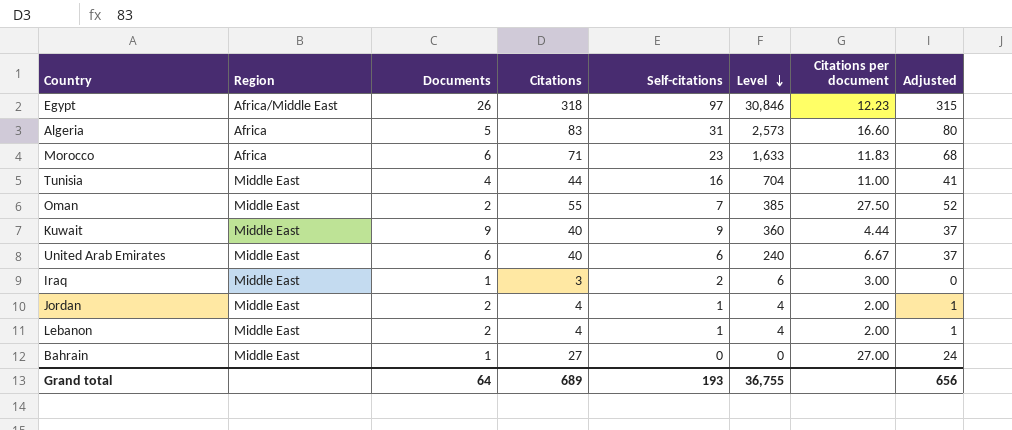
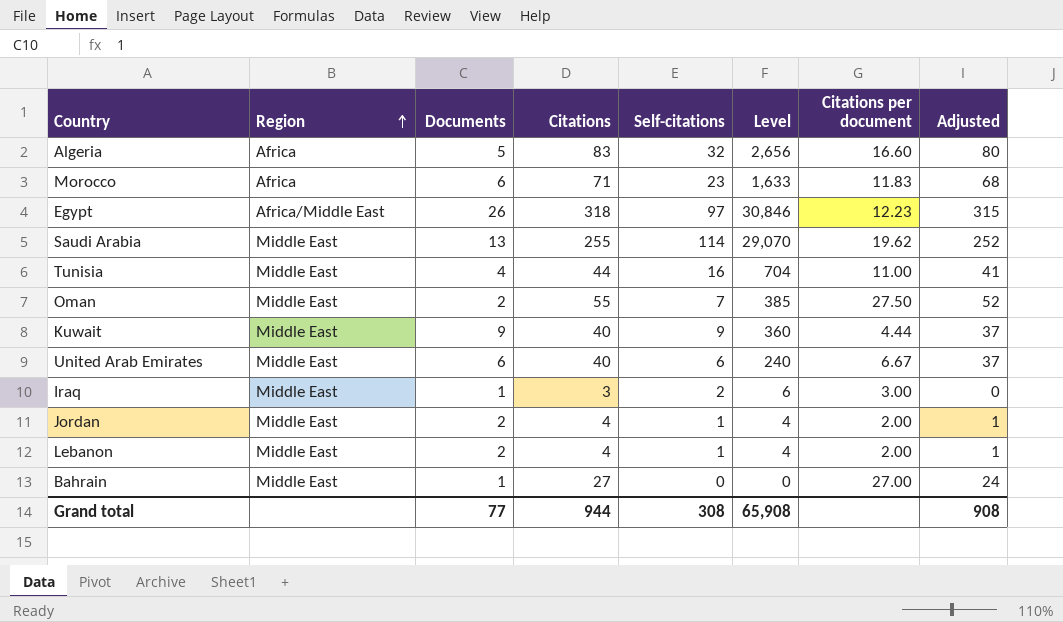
row order: Level descending -> Region ascending
Algeria | Self-citations: 31 -> 32
Algeria | Level: 2,573 -> 2,656
row Saudi Arabia: none -> Middle East | 13 | 255 | 114 | 29,070 | 19.62 | 252
Grand total | Documents: 64 -> 77
Grand total | Citations: 689 -> 944
Grand total | Self-citations: 193 -> 308
Grand total | Level: 36,755 -> 65,908
Grand total | Adjusted: 656 -> 908

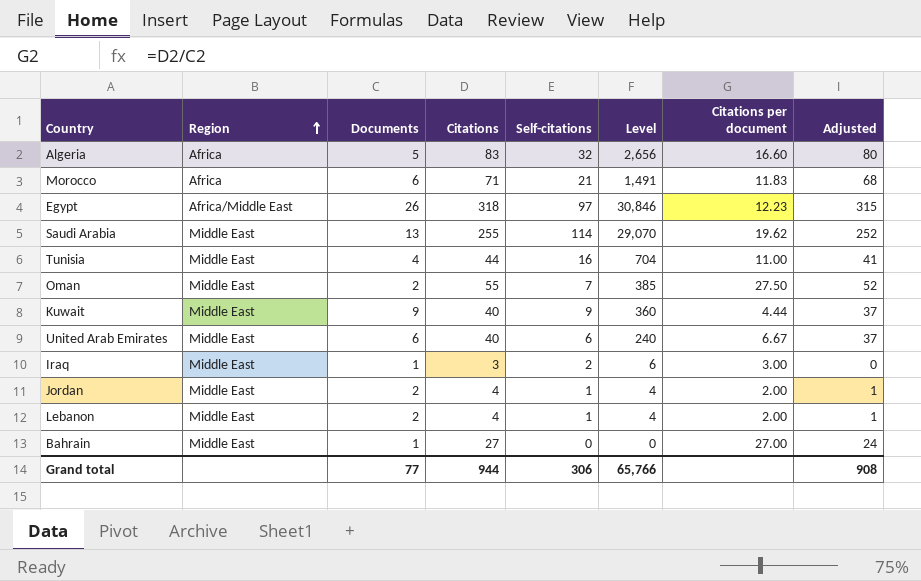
Morocco | Self-citations: 23 -> 21
Morocco | Level: 1,633 -> 1,491
Grand total | Self-citations: 308 -> 306
Grand total | Level: 65,908 -> 65,766

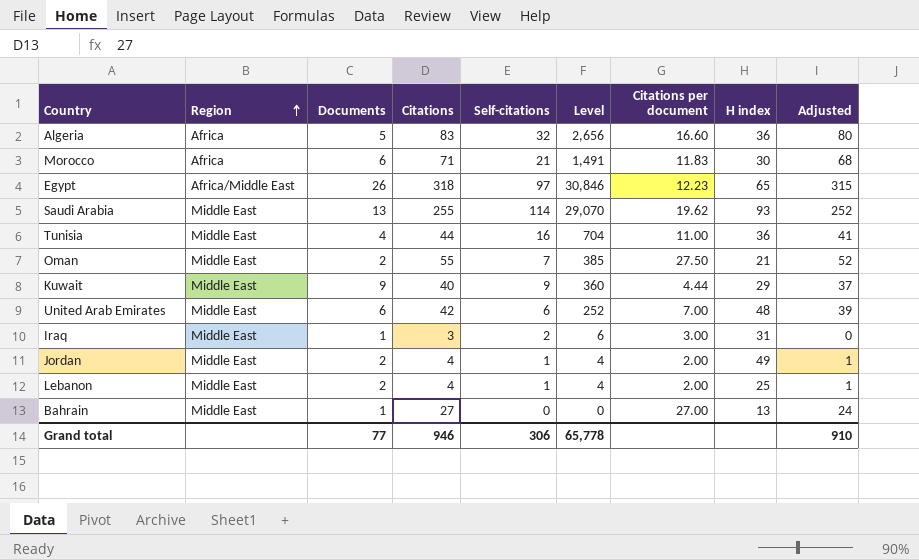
column H index | position: none -> 8
United Arab Emirates | Citations: 40 -> 42
United Arab Emirates | Level: 240 -> 252
United Arab Emirates | Citations per document: 6.67 -> 7.00
United Arab Emirates | Adjusted: 37 -> 39
Grand total | Citations: 944 -> 946
Grand total | Level: 65,766 -> 65,778
Grand total | Adjusted: 908 -> 910

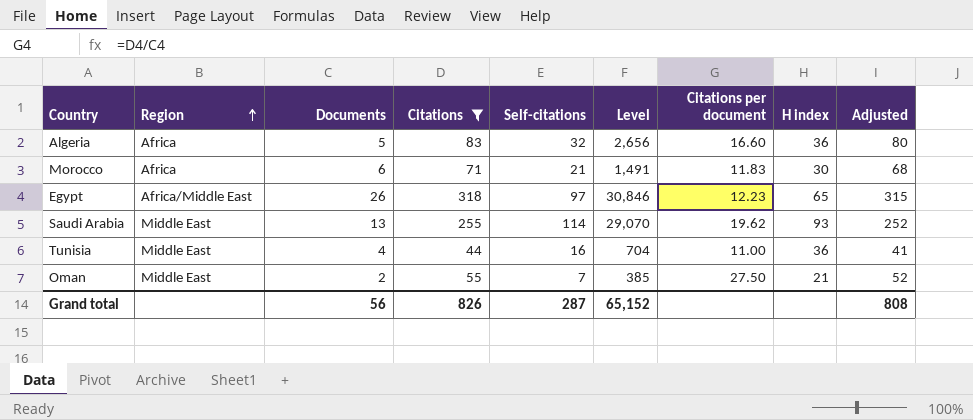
filter: none -> Citations >= 44
Grand total | Documents: 77 -> 56
Grand total | Citations: 946 -> 826
Grand total | Self-citations: 306 -> 287
Grand total | Level: 65,778 -> 65,152
Grand total | Adjusted: 910 -> 808

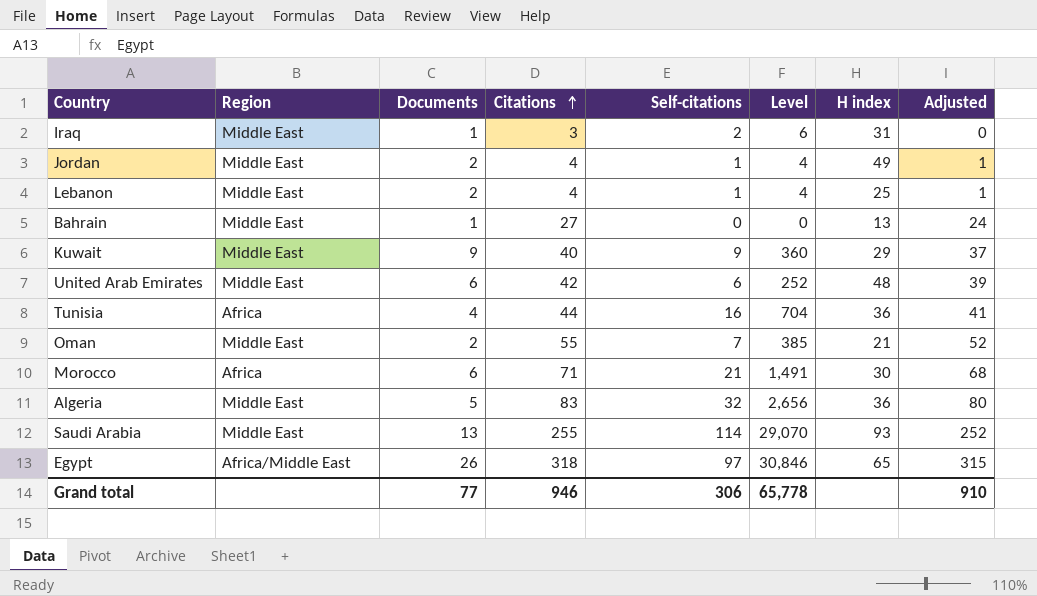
filter: Citations >= 44 -> none
row order: Region ascending -> Citations ascending
column Citations per document | formula: [Citations] / [Documents] -> none
Tunisia | Region: Middle East -> Africa
Algeria | Region: Africa -> Middle East
Grand total | Documents: 56 -> 77
Grand total | Citations: 826 -> 946
Grand total | Self-citations: 287 -> 306
Grand total | Level: 65,152 -> 65,778
Grand total | Adjusted: 808 -> 910

